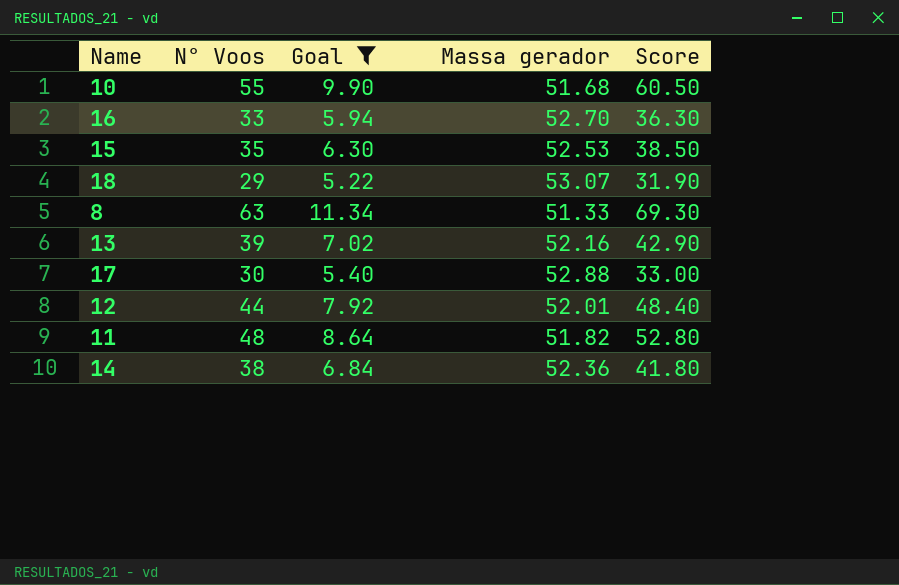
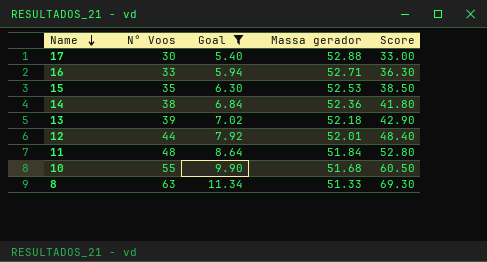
row order: none -> Name descending
row 18: 29 | 5.22 | 53.07 | 31.90 -> none
16 | Massa gerador: 52.70 -> 52.71
13 | Massa gerador: 52.16 -> 52.18
11 | Massa gerador: 51.82 -> 51.84

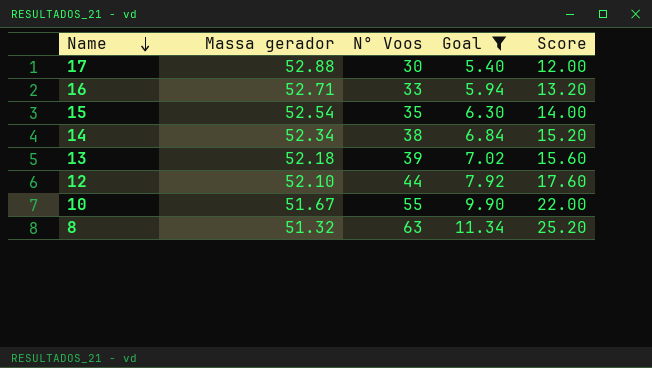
column Massa gerador | position: 4 -> 2
column Score | formula: [N° Voos] * 1.1 -> [N° Voos] * 0.4
row 11: 48 | 8.64 | 51.84 | 52.80 -> none
15 | Massa gerador: 52.53 -> 52.54
14 | Massa gerador: 52.36 -> 52.34
12 | Massa gerador: 52.01 -> 52.10
10 | Massa gerador: 51.68 -> 51.67
8 | Massa gerador: 51.33 -> 51.32

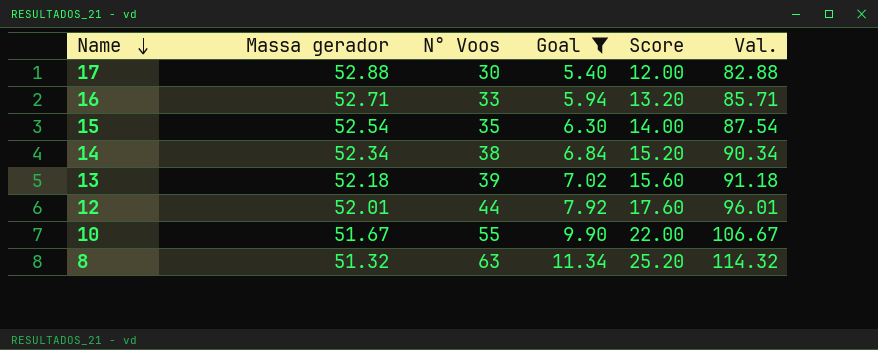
column Val. | formula: none -> [Massa gerador] + [N° Voos]
12 | Massa gerador: 52.10 -> 52.01

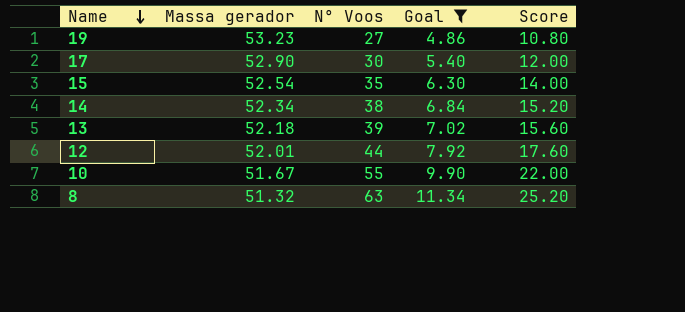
column Val. | formula: [Massa gerador] + [N° Voos] -> none
row 16: 52.71 | 33 | 5.94 | 13.20 | 85.71 -> none
row 19: none -> 53.23 | 27 | 4.86 | 10.80
17 | Massa gerador: 52.88 -> 52.90

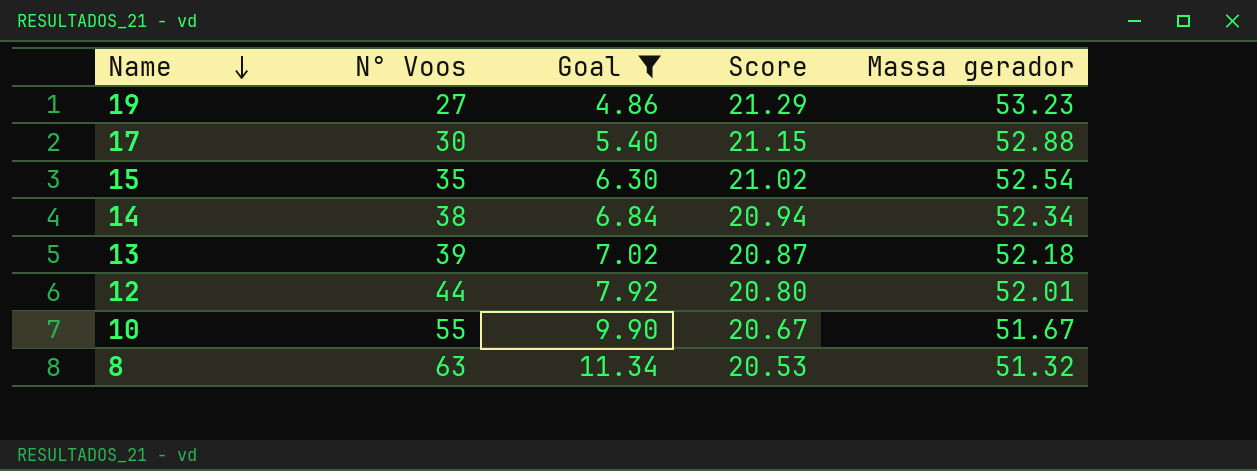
column Score | formula: [N° Voos] * 0.4 -> [Massa gerador] * 0.4
column Massa gerador | position: 2 -> 5
17 | Massa gerador: 52.90 -> 52.88

